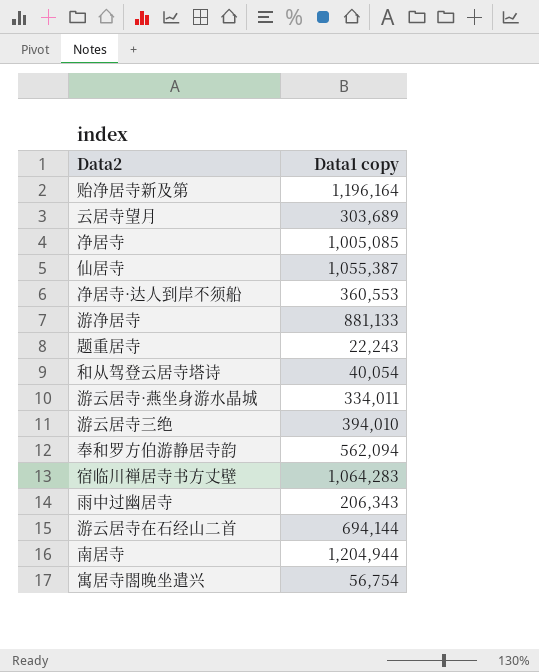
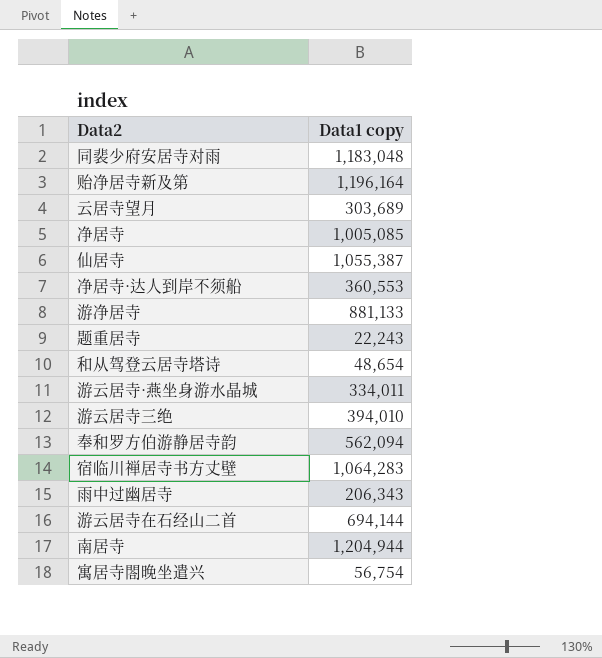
row 同裴少府安居寺对雨: none -> 1,183,048
和从驾登云居寺塔诗 | Data1 copy: 40,054 -> 48,654

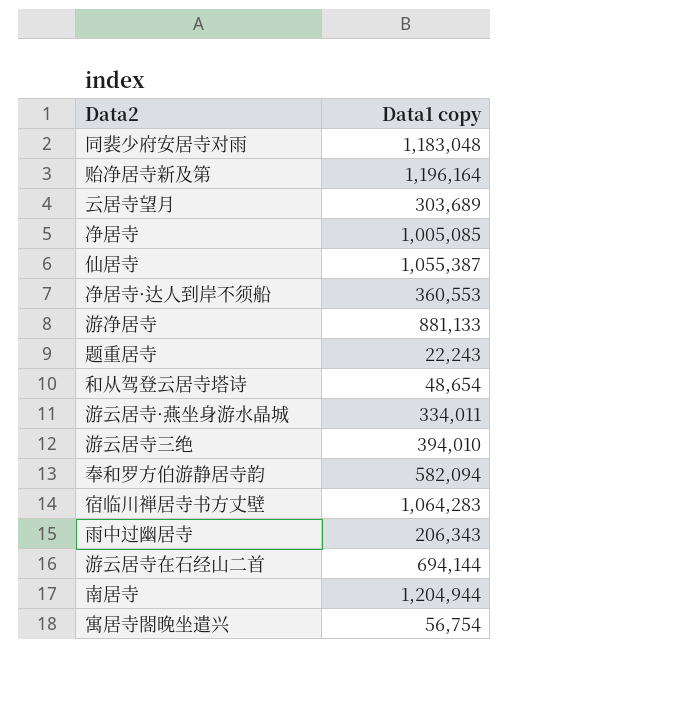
奉和罗方伯游静居寺韵 | Data1 copy: 562,094 -> 582,094

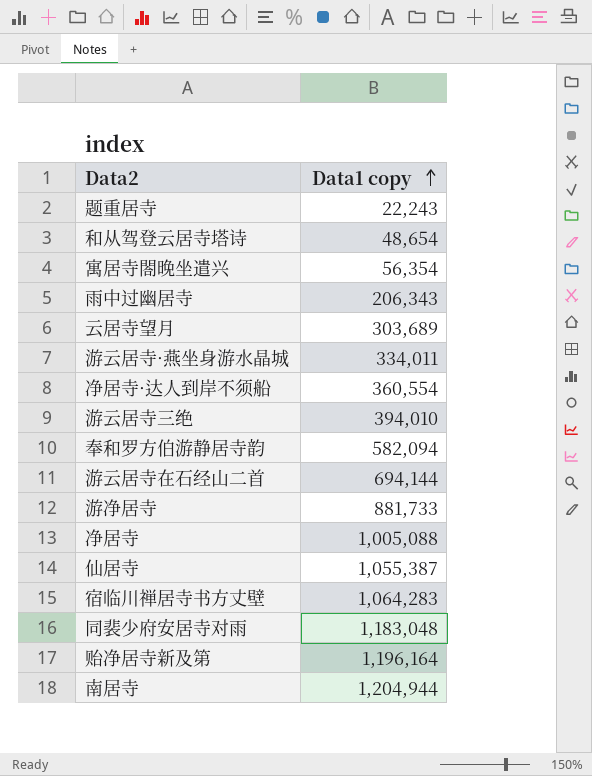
row order: none -> Data1 copy ascending
寓居寺閤晚坐遣兴 | Data1 copy: 56,754 -> 56,354
净居寺·达人到岸不须船 | Data1 copy: 360,553 -> 360,554
游净居寺 | Data1 copy: 881,133 -> 881,733
净居寺 | Data1 copy: 1,005,085 -> 1,005,088

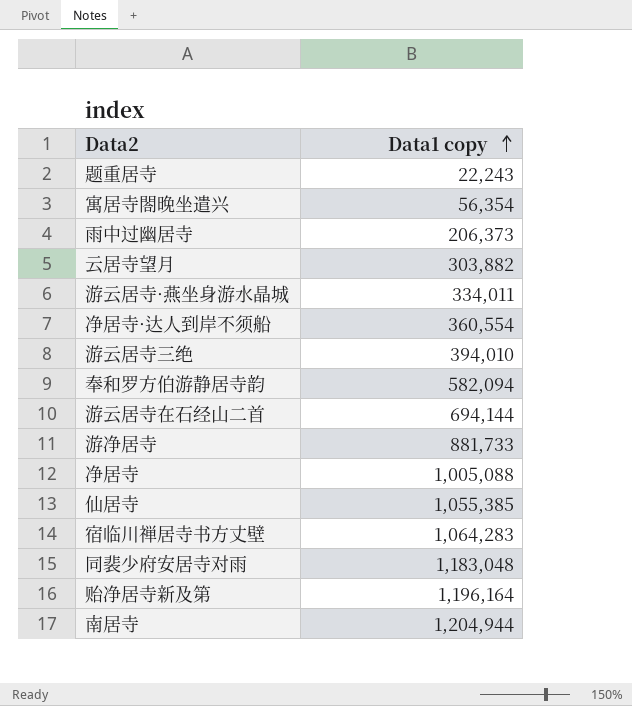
row 和从驾登云居寺塔诗: 48,654 -> none
雨中过幽居寺 | Data1 copy: 206,343 -> 206,373
云居寺望月 | Data1 copy: 303,689 -> 303,882
仙居寺 | Data1 copy: 1,055,387 -> 1,055,385

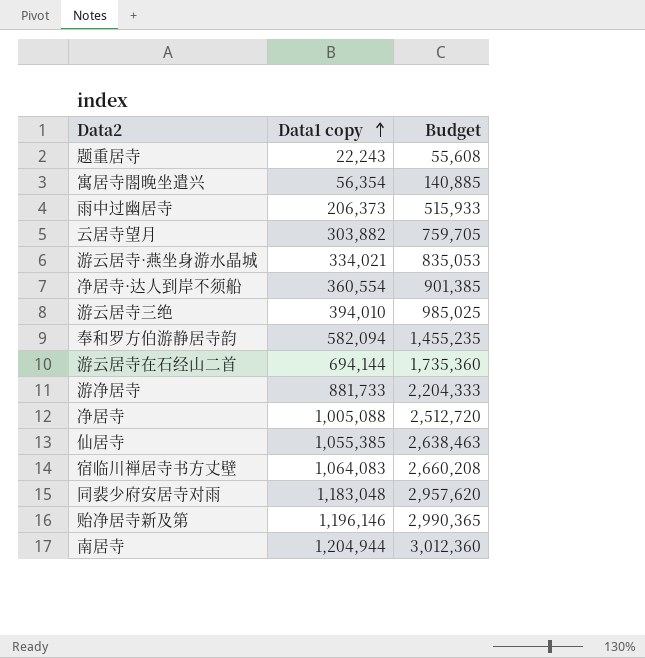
column Budget | formula: none -> [Data1 copy] * 2.5
游云居寺·燕坐身游水晶城 | Data1 copy: 334,011 -> 334,021
宿临川禅居寺书方丈壁 | Data1 copy: 1,064,283 -> 1,064,083
贻净居寺新及第 | Data1 copy: 1,196,164 -> 1,196,146

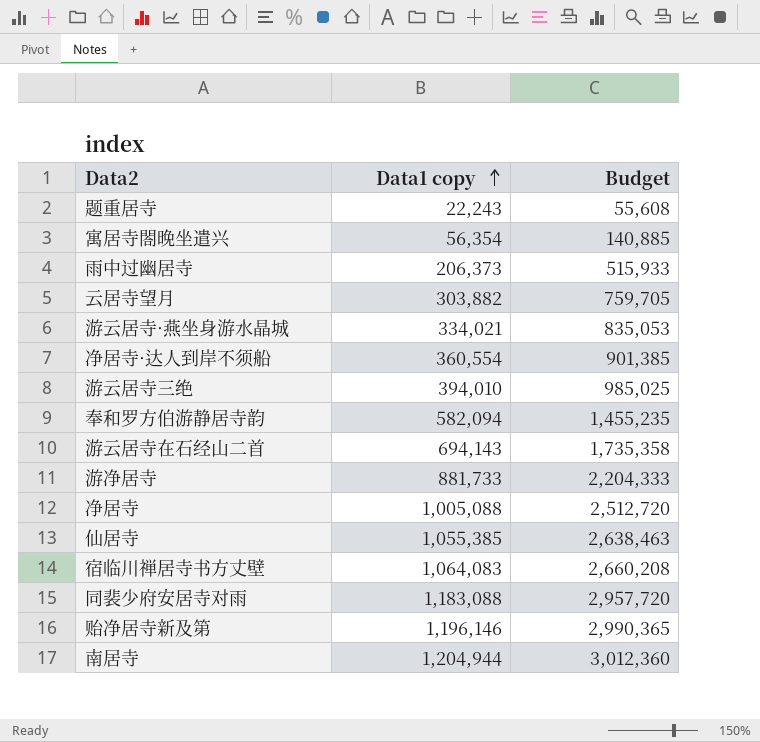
游云居寺在石经山二首 | Data1 copy: 694,144 -> 694,143
游云居寺在石经山二首 | Budget: 1,735,360 -> 1,735,358
同裴少府安居寺对雨 | Data1 copy: 1,183,048 -> 1,183,088
同裴少府安居寺对雨 | Budget: 2,957,620 -> 2,957,720

